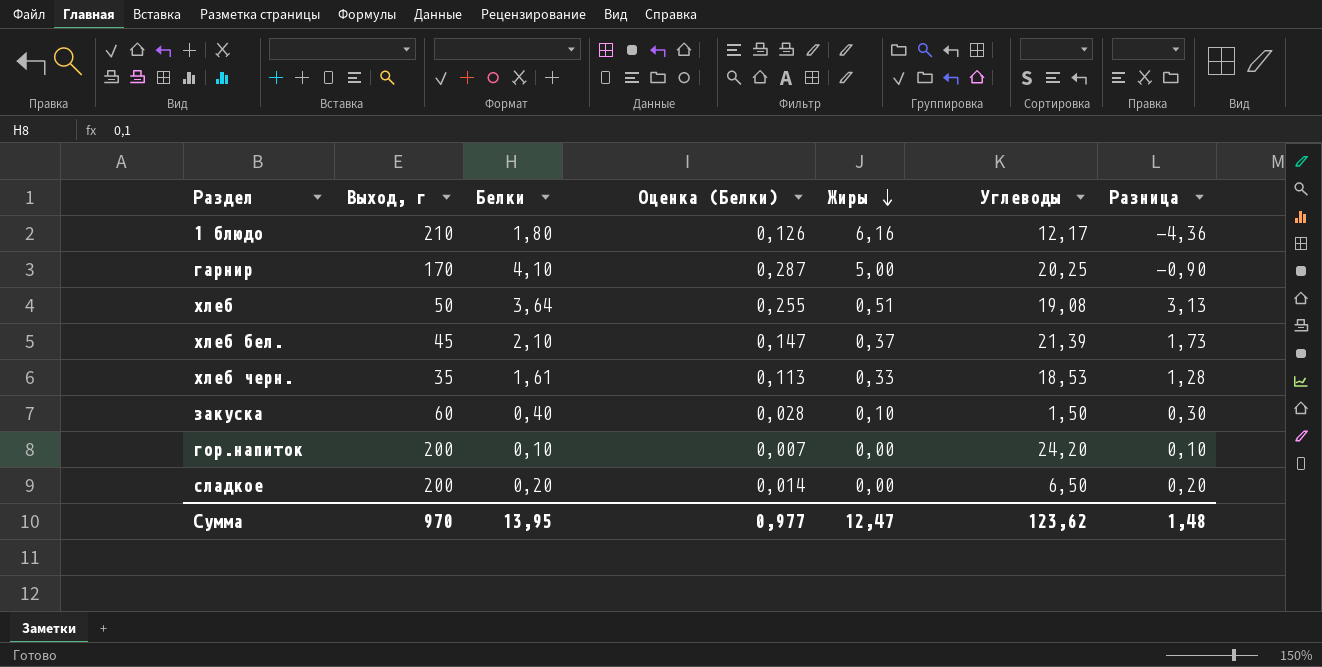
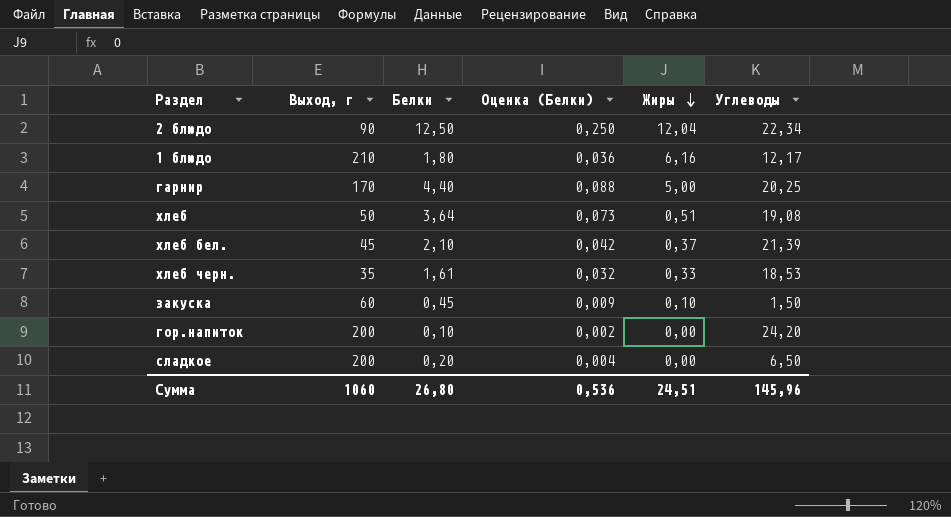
column Разница | formula: [Белки] - [Жиры] -> none
column Оценка (Белки) | formula: [Белки] * 0,07 -> [Белки] * 0,02
row 2 блюдо: none -> 90 | 12,50 | 0,250 | 12,04 | 22,34
гарнир | Белки: 4,10 -> 4,40
закуска | Белки: 0,40 -> 0,45
Сумма | Выход, г: 970 -> 1060
Сумма | Белки: 13,95 -> 26,80
Сумма | Оценка (Белки): 0,977 -> 0,536
Сумма | Жиры: 12,47 -> 24,51
Сумма | Углеводы: 123,62 -> 145,96

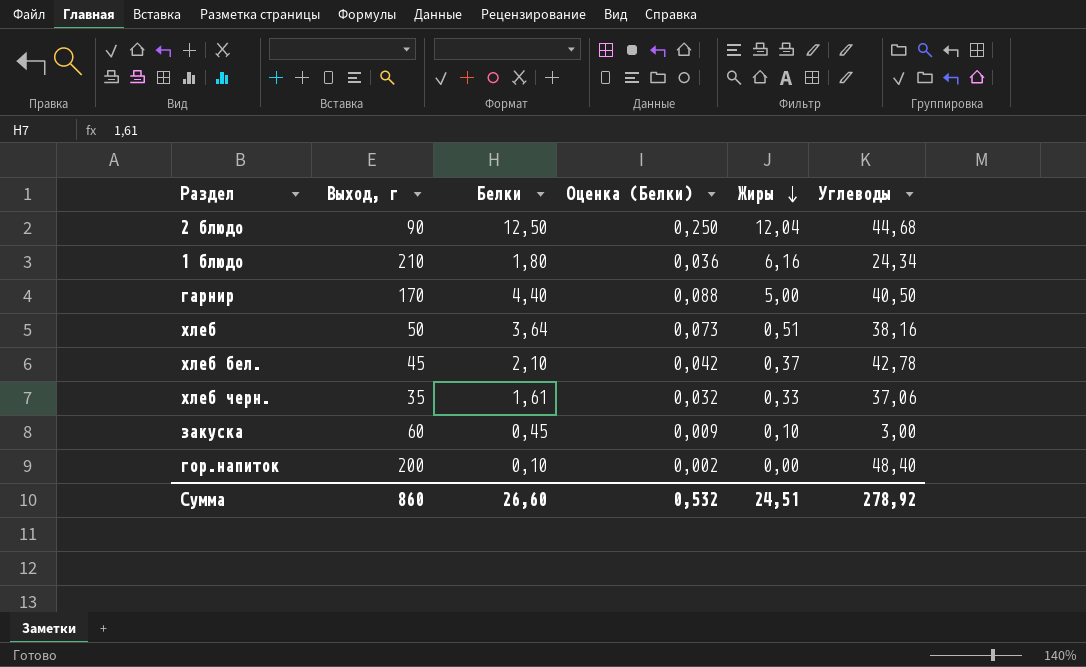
row сладкое: 200 | 0,20 | 0,004 | 0,00 | 6,50 -> none
2 блюдо | Углеводы: 22,34 -> 44,68
1 блюдо | Углеводы: 12,17 -> 24,34
гарнир | Углеводы: 20,25 -> 40,50
хлеб | Углеводы: 19,08 -> 38,16
хлеб бел. | Углеводы: 21,39 -> 42,78
хлеб черн. | Углеводы: 18,53 -> 37,06
закуска | Углеводы: 1,50 -> 3,00
гор.напиток | Углеводы: 24,20 -> 48,40
Сумма | Выход, г: 1060 -> 860
Сумма | Белки: 26,80 -> 26,60
Сумма | Оценка (Белки): 0,536 -> 0,532
Сумма | Углеводы: 145,96 -> 278,92

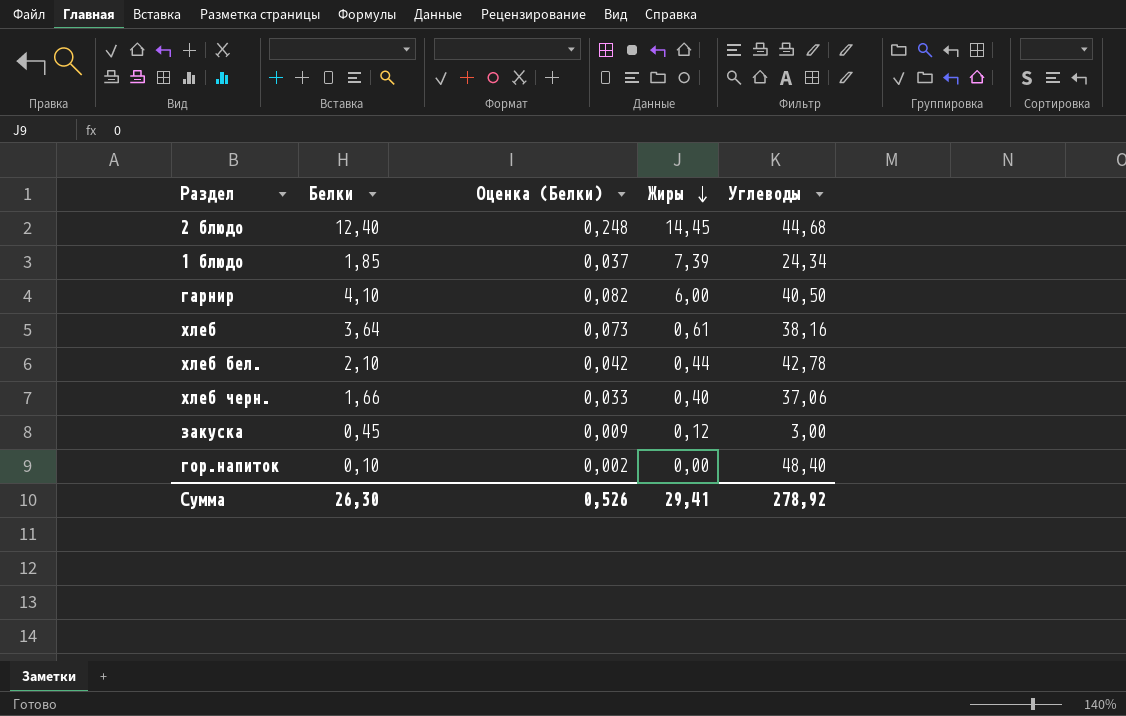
column Выход, г | position: 2 -> none
2 блюдо | Белки: 12,50 -> 12,40
2 блюдо | Оценка (Белки): 0,250 -> 0,248
2 блюдо | Жиры: 12,04 -> 14,45
1 блюдо | Белки: 1,80 -> 1,85
1 блюдо | Оценка (Белки): 0,036 -> 0,037
1 блюдо | Жиры: 6,16 -> 7,39
гарнир | Белки: 4,40 -> 4,10
гарнир | Оценка (Белки): 0,088 -> 0,082
гарнир | Жиры: 5,00 -> 6,00
хлеб | Жиры: 0,51 -> 0,61
хлеб бел. | Жиры: 0,37 -> 0,44
хлеб черн. | Белки: 1,61 -> 1,66
хлеб черн. | Оценка (Белки): 0,032 -> 0,033
хлеб черн. | Жиры: 0,33 -> 0,40
закуска | Жиры: 0,10 -> 0,12
Сумма | Белки: 26,60 -> 26,30
Сумма | Оценка (Белки): 0,532 -> 0,526
Сумма | Жиры: 24,51 -> 29,41

